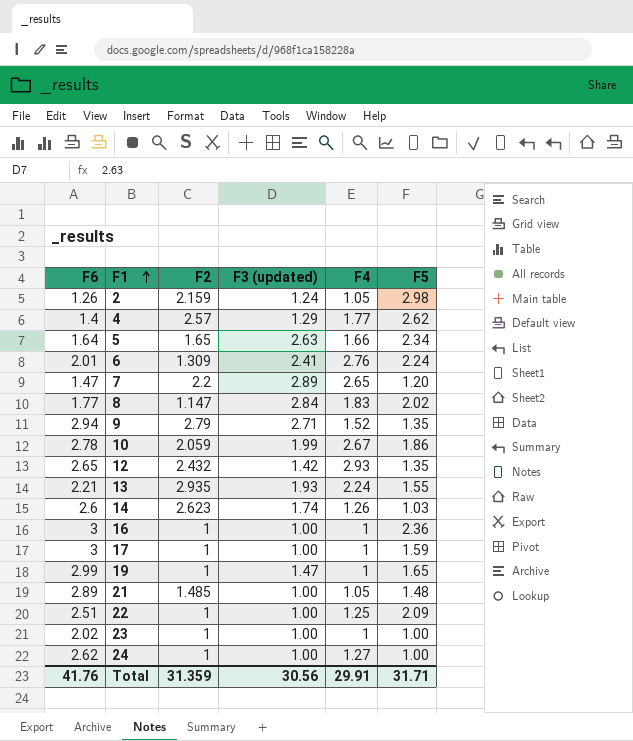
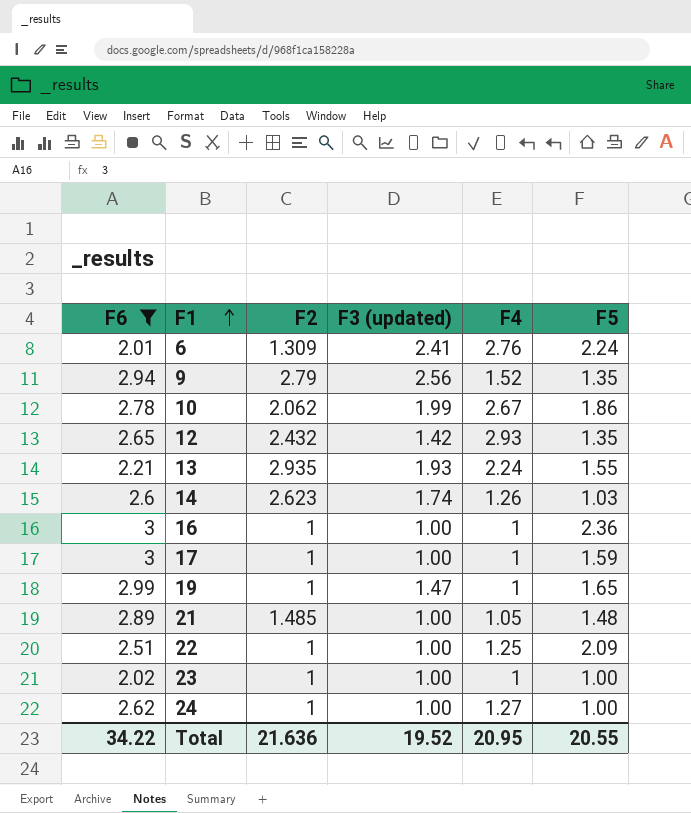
filter: none -> F6 >= 2.01
9 | F3 (updated): 2.71 -> 2.56
10 | F2: 2.059 -> 2.062
Total | F6: 41.76 -> 34.22
Total | F2: 31.359 -> 21.636
Total | F3 (updated): 30.56 -> 19.52
Total | F4: 29.91 -> 20.95
Total | F5: 31.71 -> 20.55

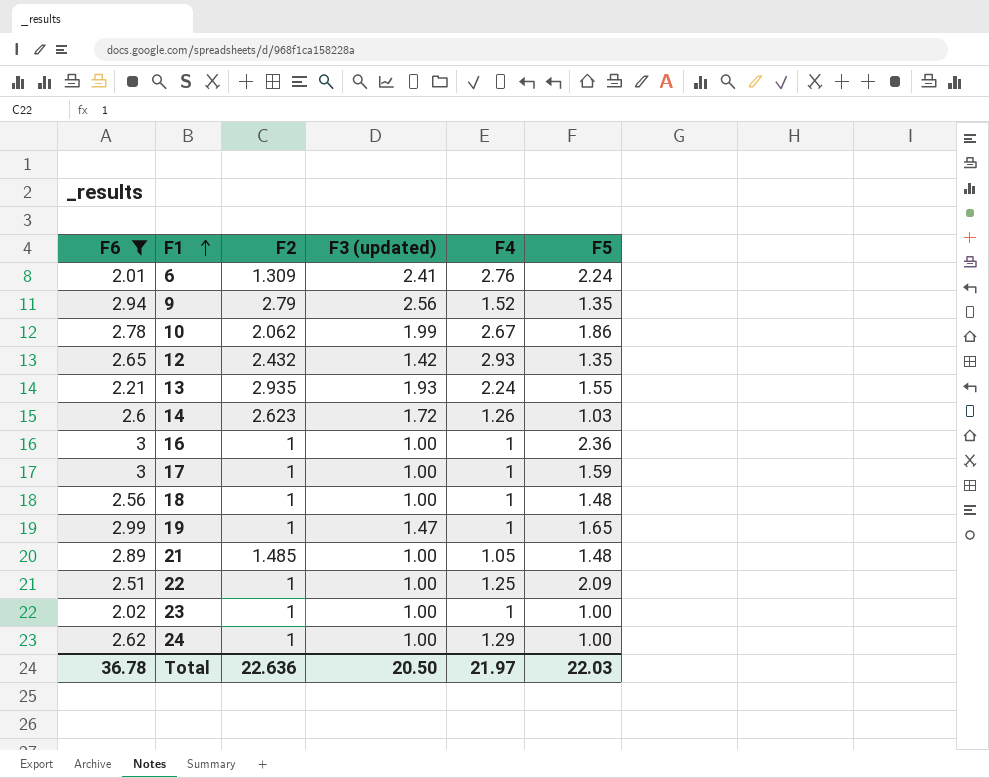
14 | F3 (updated): 1.74 -> 1.72
row 18: none -> 2.56 | 1 | 1.00 | 1 | 1.48
24 | F4: 1.27 -> 1.29
Total | F6: 34.22 -> 36.78
Total | F2: 21.636 -> 22.636
Total | F3 (updated): 19.52 -> 20.50
Total | F4: 20.95 -> 21.97
Total | F5: 20.55 -> 22.03

